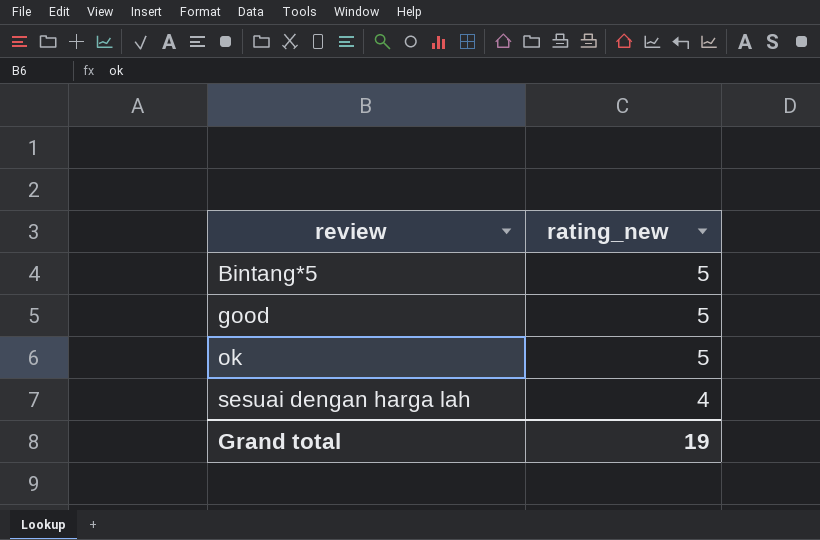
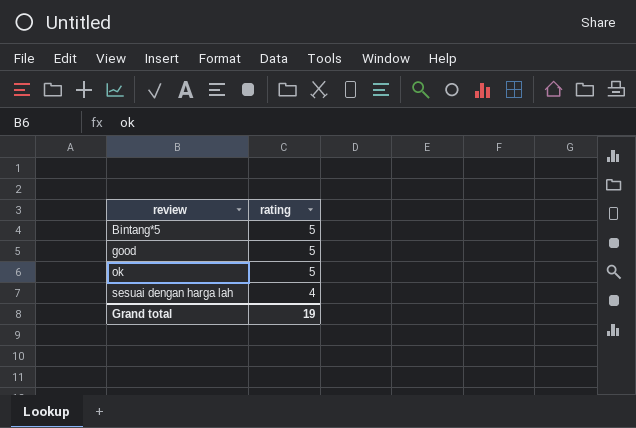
column name: rating_new -> rating

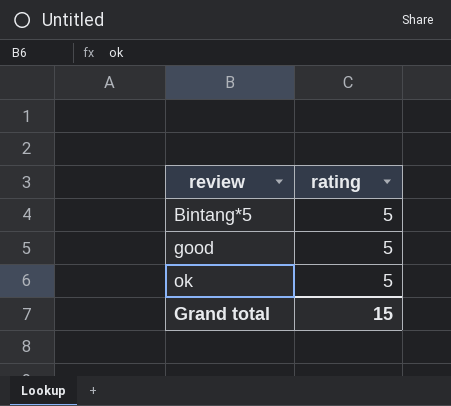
row sesuai dengan harga lah: 4 -> none
Grand total | rating: 19 -> 15

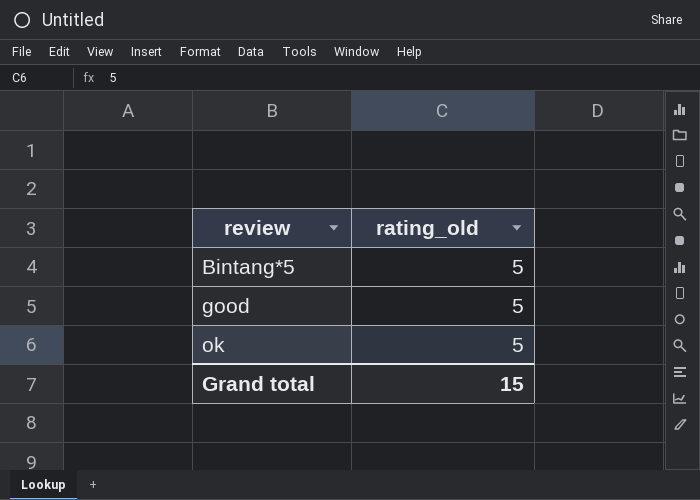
column name: rating -> rating_old

